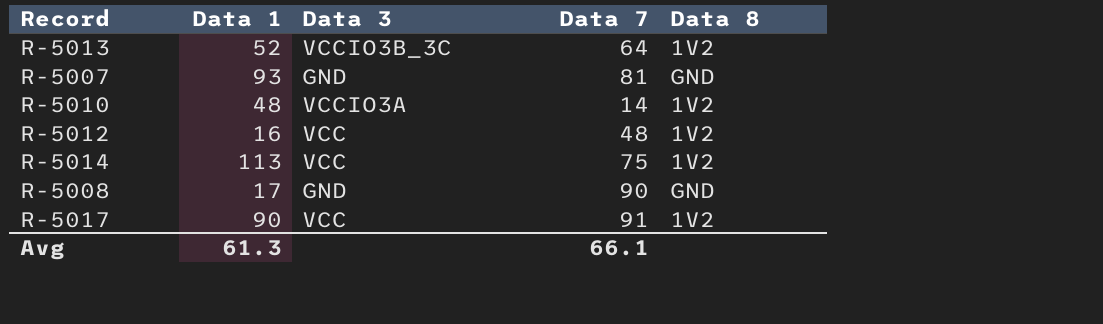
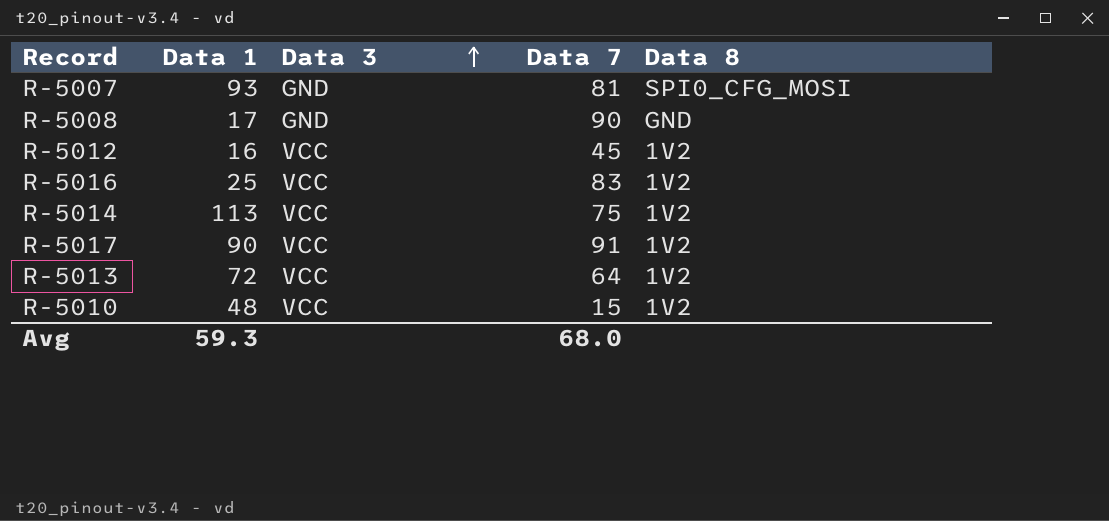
row order: none -> Data 3 ascending
R-5007 | Data 8: GND -> SPI0_CFG_MOSI
R-5012 | Data 7: 48 -> 45
row R-5016: none -> 25 | VCC | 83 | 1V2
R-5013 | Data 1: 52 -> 72
R-5013 | Data 3: VCCIO3B_3C -> VCC
R-5010 | Data 3: VCCIO3A -> VCC
R-5010 | Data 7: 14 -> 15
Avg | Data 1: 61.3 -> 59.3
Avg | Data 7: 66.1 -> 68.0

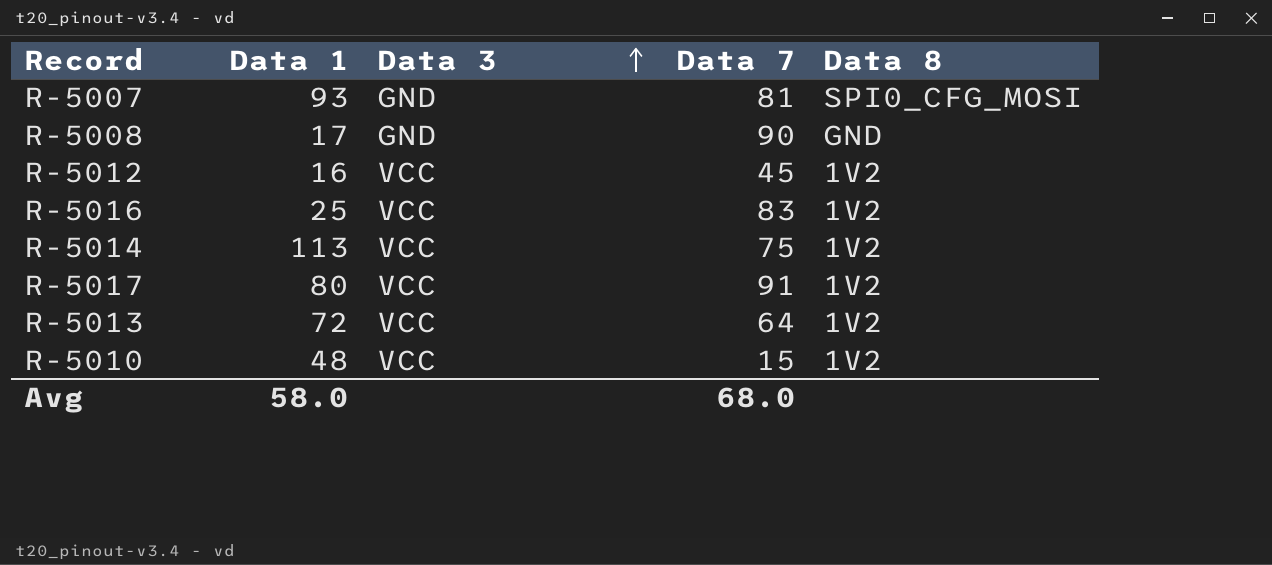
R-5017 | Data 1: 90 -> 80
Avg | Data 1: 59.3 -> 58.0

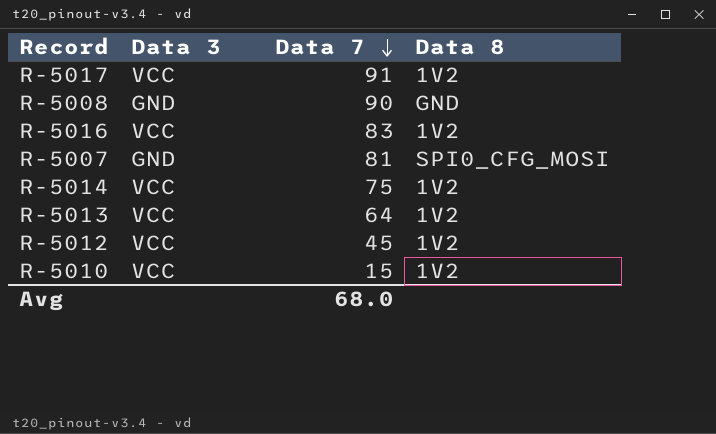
row order: Data 3 ascending -> Data 7 descending
column Data 1 | position: 2 -> none

